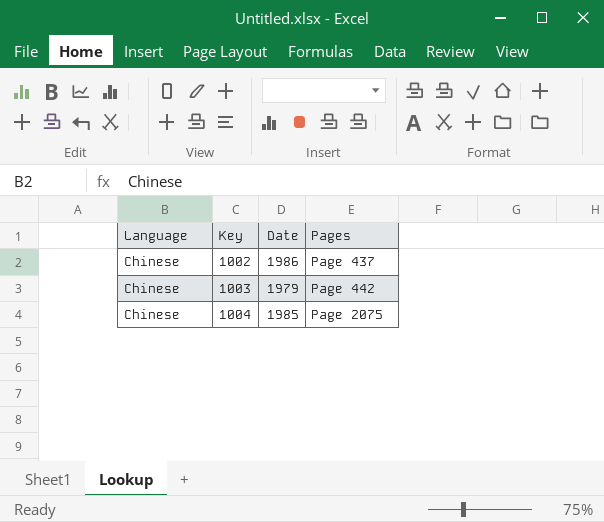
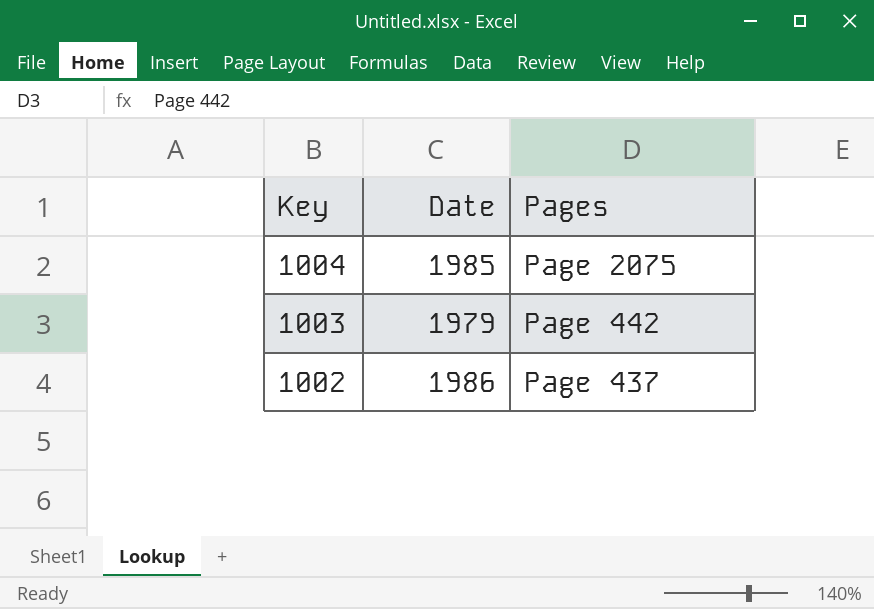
row order: Key ascending -> Key descending
column Language | position: 1 -> none

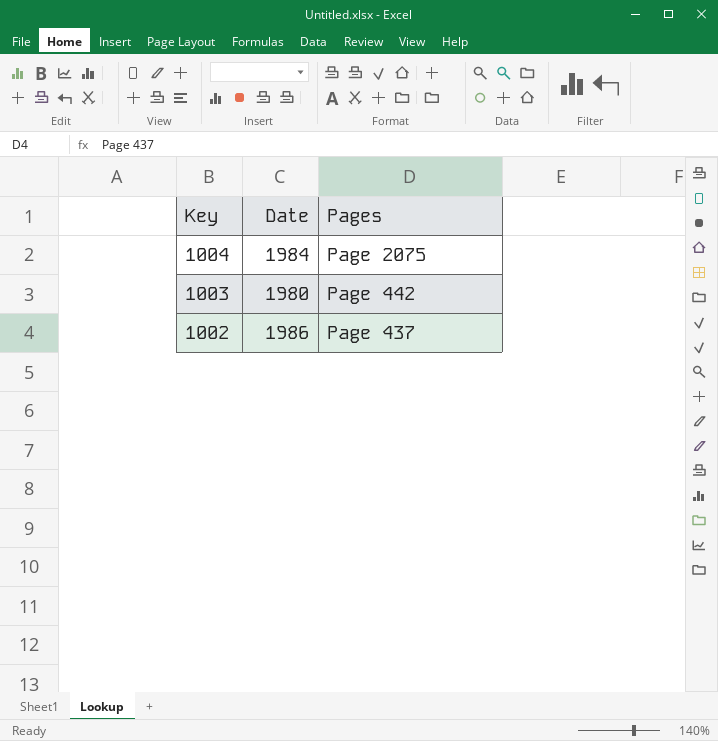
1004 | Date: 1985 -> 1984
1003 | Date: 1979 -> 1980

